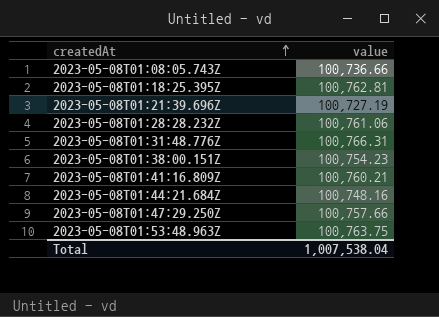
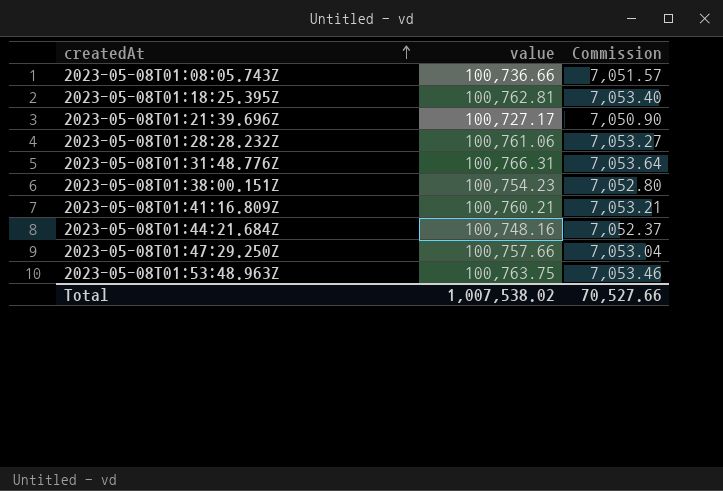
column Commission | formula: none -> [value] * 0.07
2023-05-08T01:21:39.696Z | value: 100,727.19 -> 100,727.17
Total | value: 1,007,538.04 -> 1,007,538.02

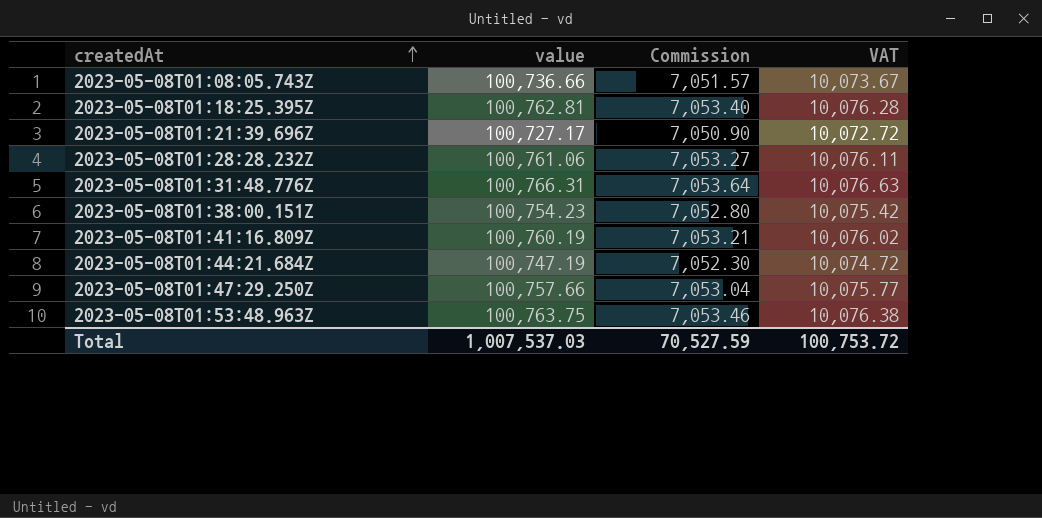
column VAT | formula: none -> [value] * 0.1
2023-05-08T01:41:16.809Z | value: 100,760.21 -> 100,760.19
2023-05-08T01:44:21.684Z | value: 100,748.16 -> 100,747.19
2023-05-08T01:44:21.684Z | Commission: 7,052.37 -> 7,052.30
Total | value: 1,007,538.02 -> 1,007,537.03
Total | Commission: 70,527.66 -> 70,527.59

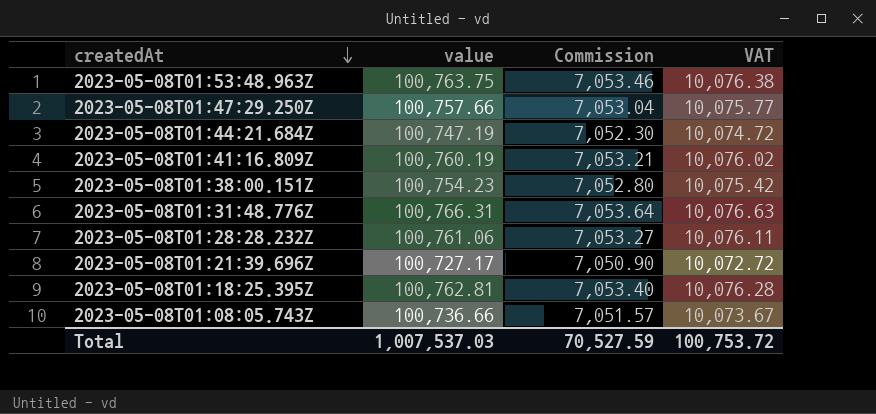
row order: createdAt ascending -> createdAt descending

